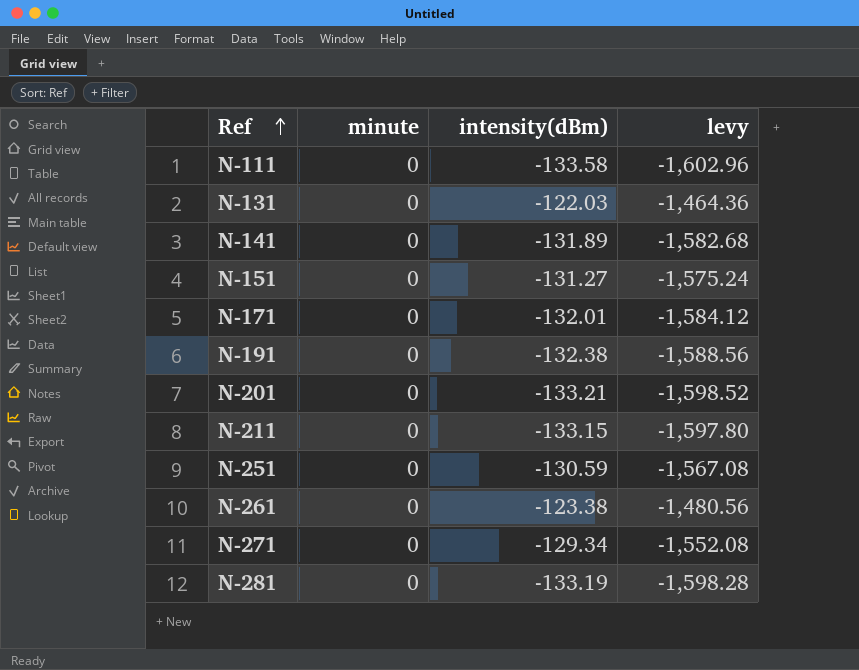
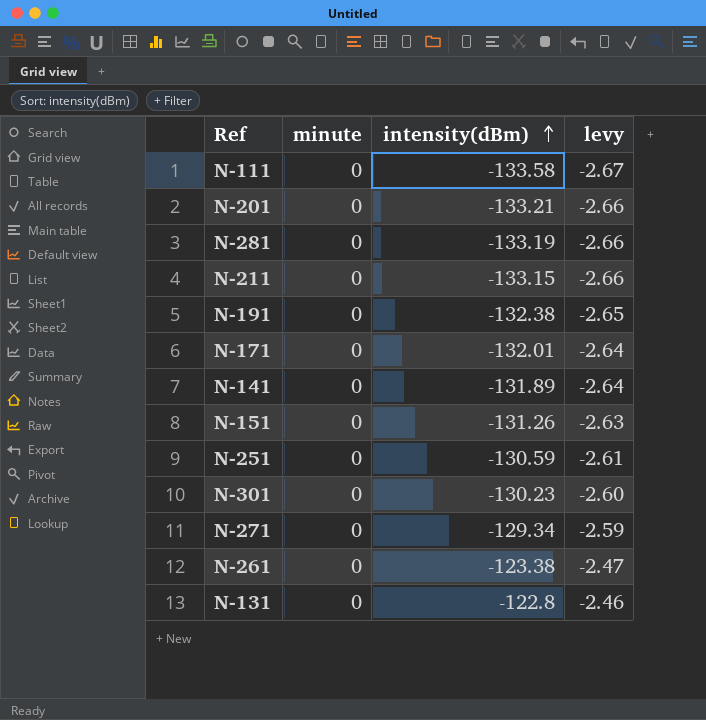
row order: Ref ascending -> intensity(dBm) ascending
column levy | formula: [intensity(dBm)] * 12 -> [intensity(dBm)] * 0.02
N-151 | intensity(dBm): -131.27 -> -131.26
row N-301: none -> 0 | -130.23 | -2.60
N-131 | intensity(dBm): -122.03 -> -122.8

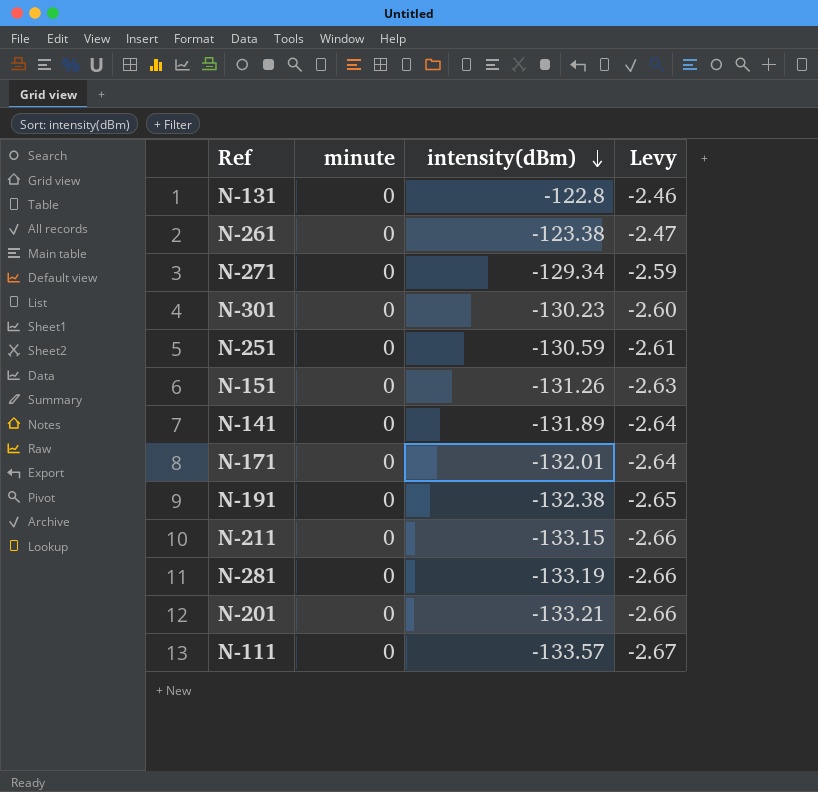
row order: intensity(dBm) ascending -> intensity(dBm) descending
column name: levy -> Levy
N-111 | intensity(dBm): -133.58 -> -133.57

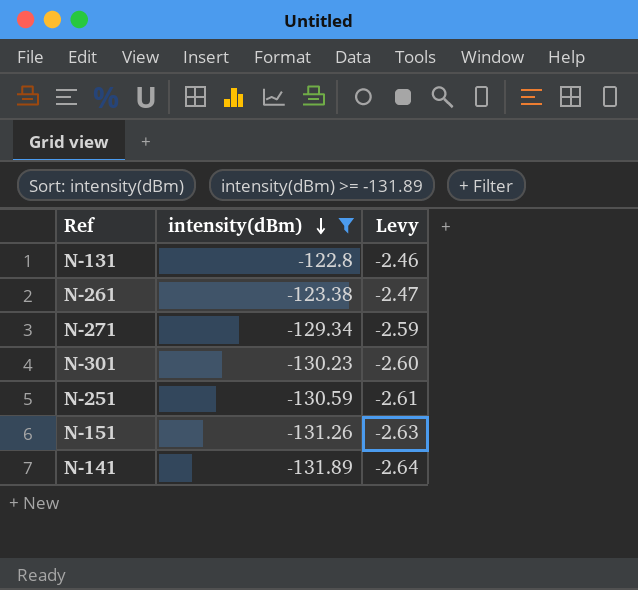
filter: none -> intensity(dBm) >= -131.89
column minute | position: 2 -> none

